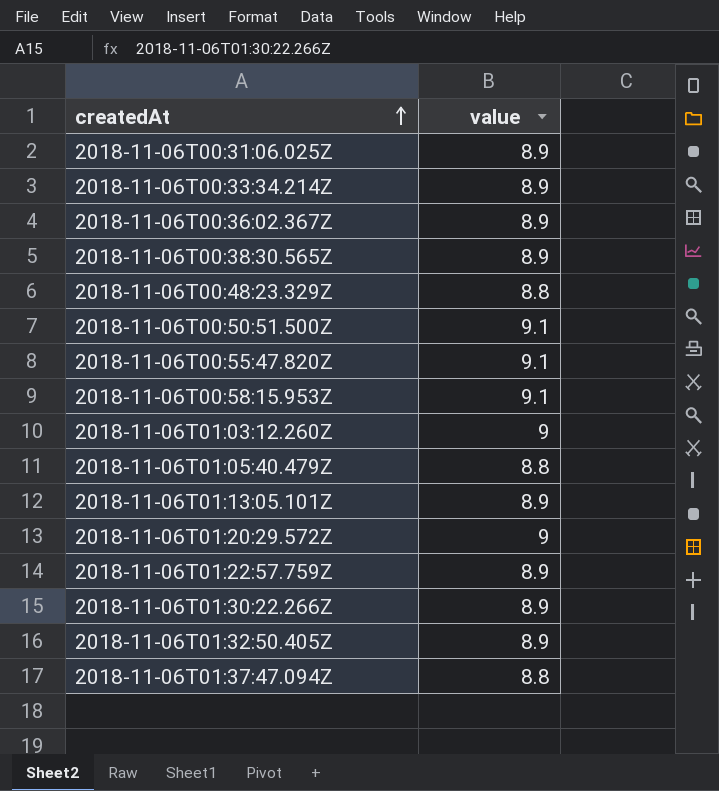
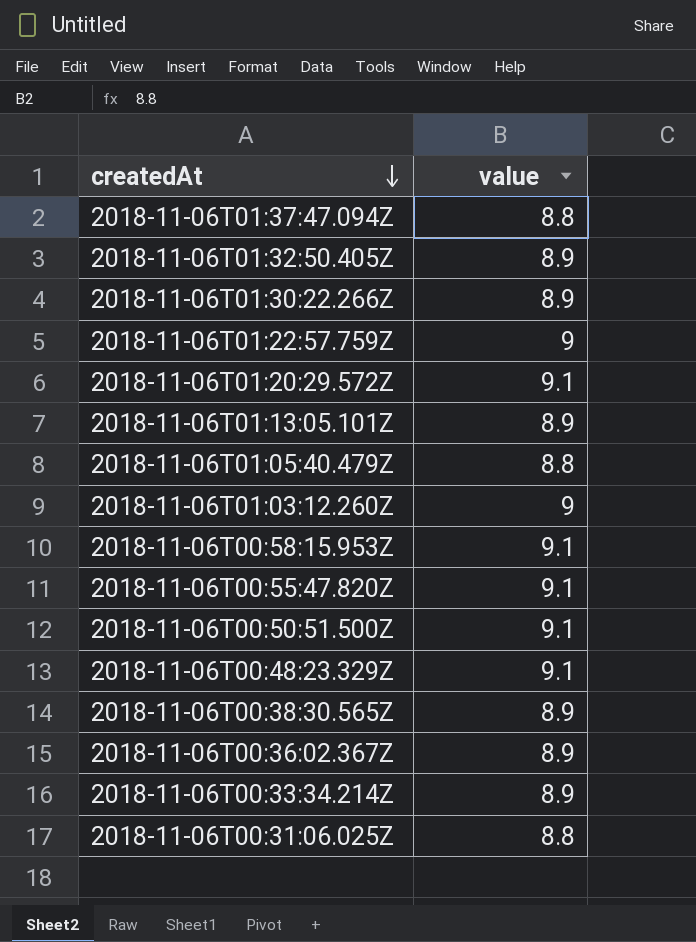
row order: createdAt ascending -> createdAt descending
2018-11-06T01:22:57.759Z | value: 8.9 -> 9
2018-11-06T01:20:29.572Z | value: 9 -> 9.1
2018-11-06T00:48:23.329Z | value: 8.8 -> 9.1
2018-11-06T00:31:06.025Z | value: 8.9 -> 8.8

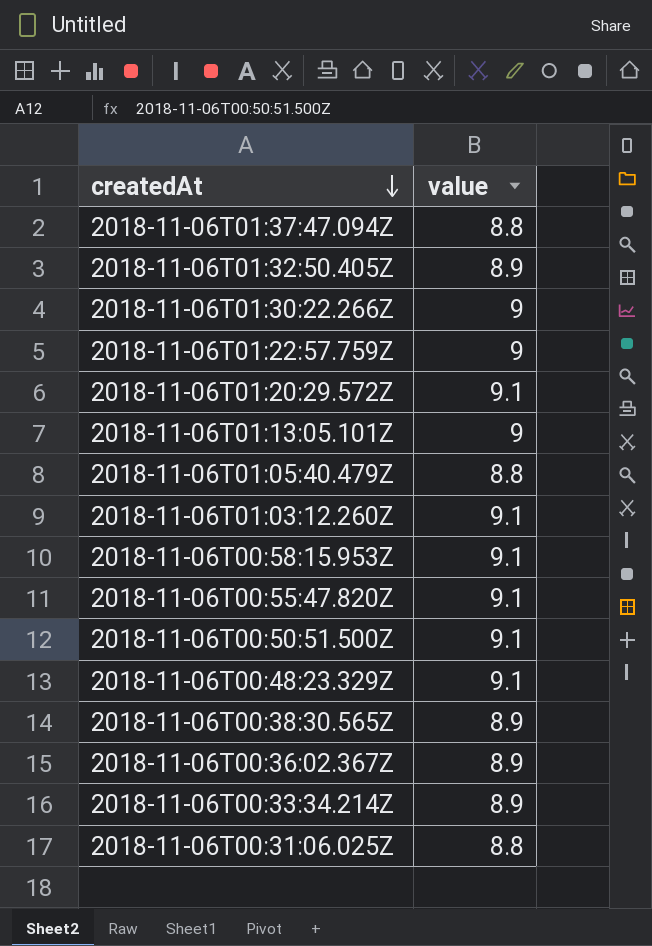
2018-11-06T01:30:22.266Z | value: 8.9 -> 9
2018-11-06T01:13:05.101Z | value: 8.9 -> 9
2018-11-06T01:03:12.260Z | value: 9 -> 9.1

